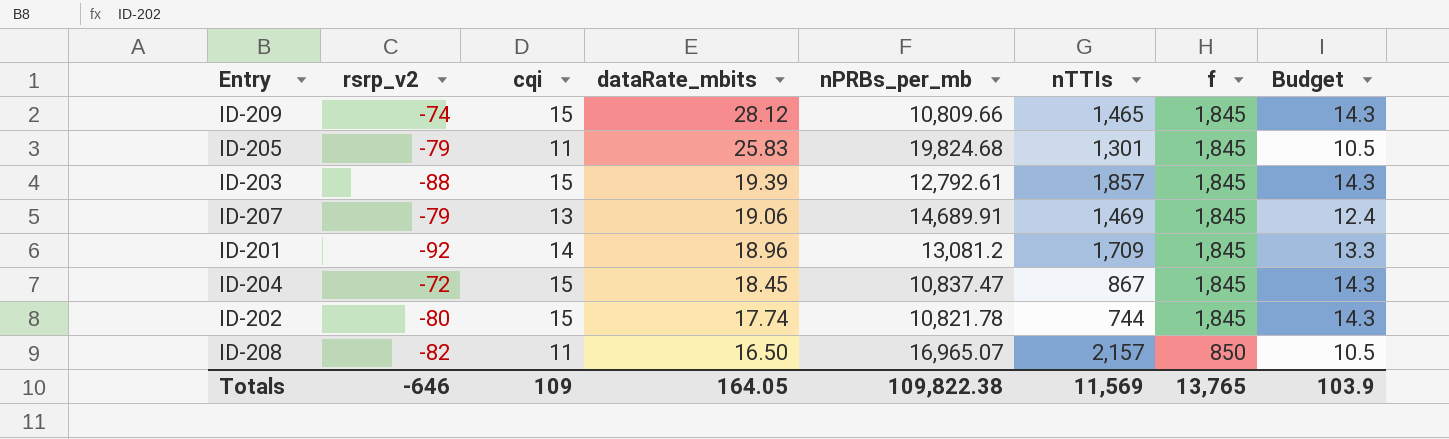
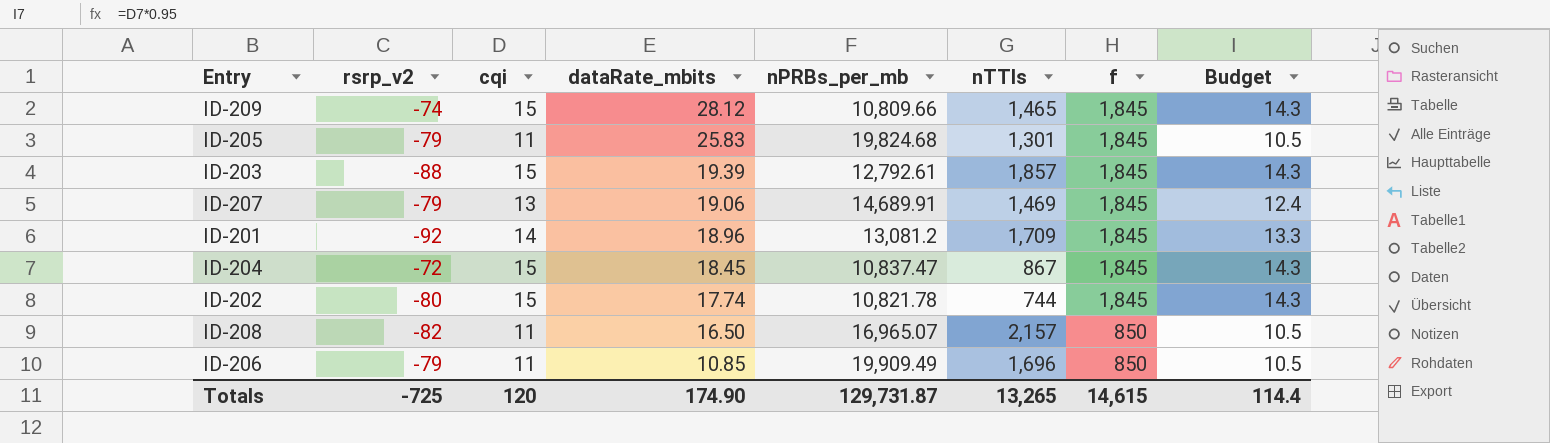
row ID-206: none -> -79 | 11 | 10.85 | 19,909.49 | 1,696 | 850 | 10.5
Totals | rsrp_v2: -646 -> -725
Totals | cqi: 109 -> 120
Totals | dataRate_mbits: 164.05 -> 174.90
Totals | nPRBs_per_mb: 109,822.38 -> 129,731.87
Totals | nTTIs: 11,569 -> 13,265
Totals | f: 13,765 -> 14,615
Totals | Budget: 103.9 -> 114.4

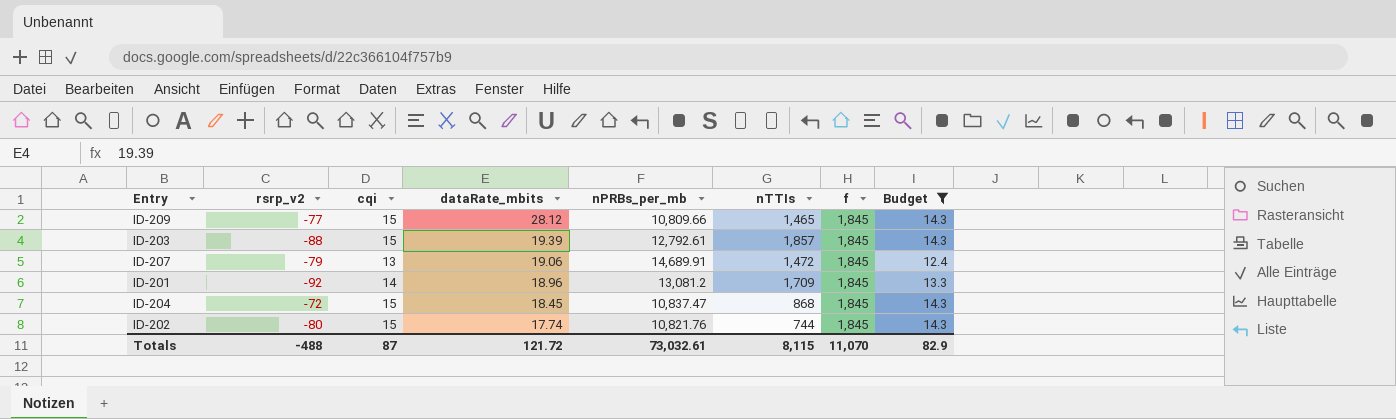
filter: none -> Budget != 10.5
ID-209 | rsrp_v2: -74 -> -77
ID-207 | nTTIs: 1,469 -> 1,472
ID-204 | nTTIs: 867 -> 868
ID-202 | nPRBs_per_mb: 10,821.78 -> 10,821.76
Totals | rsrp_v2: -725 -> -488
Totals | cqi: 120 -> 87
Totals | dataRate_mbits: 174.90 -> 121.72
Totals | nPRBs_per_mb: 129,731.87 -> 73,032.61
Totals | nTTIs: 13,265 -> 8,115
Totals | f: 14,615 -> 11,070
Totals | Budget: 114.4 -> 82.9

